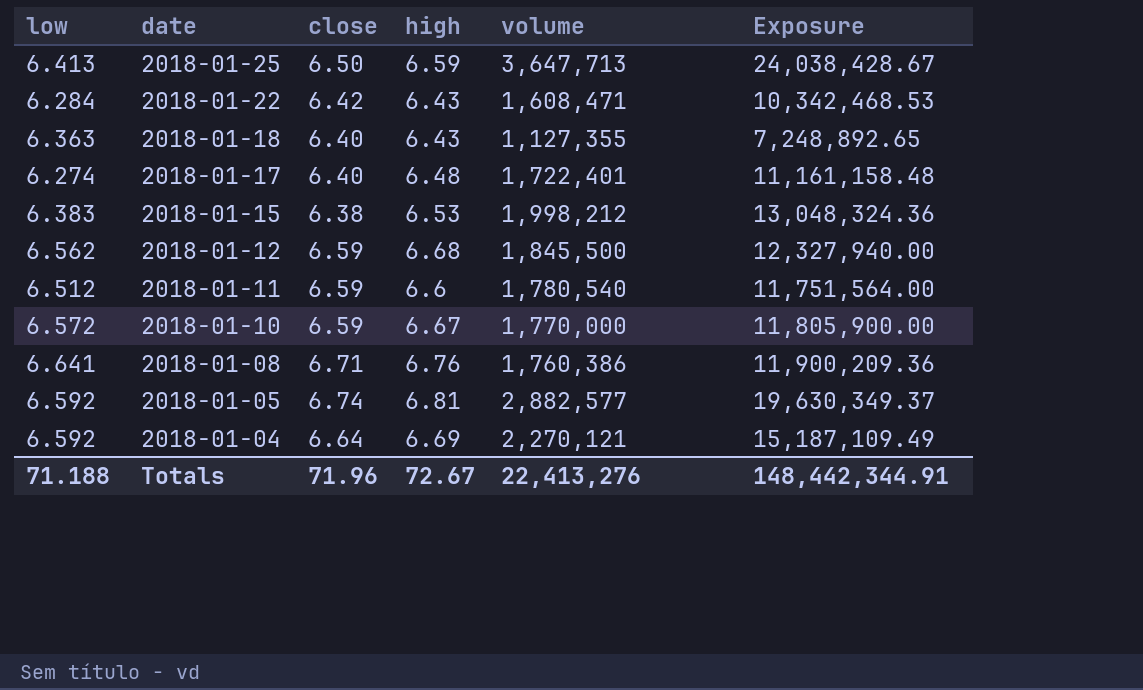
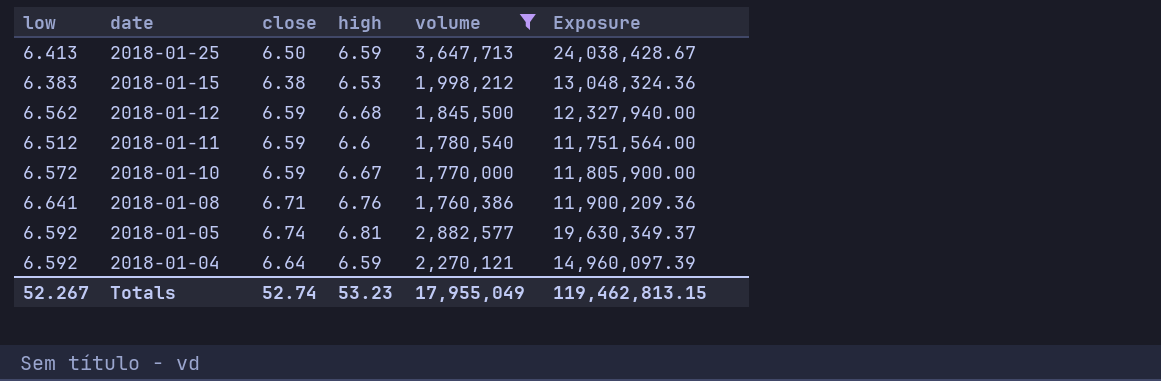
filter: none -> volume >= 1,760,386
2018-01-04 | high: 6.69 -> 6.59
2018-01-04 | Exposure: 15,187,109.49 -> 14,960,097.39
Totals | low: 71.188 -> 52.267
Totals | close: 71.96 -> 52.74
Totals | high: 72.67 -> 53.23
Totals | volume: 22,413,276 -> 17,955,049
Totals | Exposure: 148,442,344.91 -> 119,462,813.15

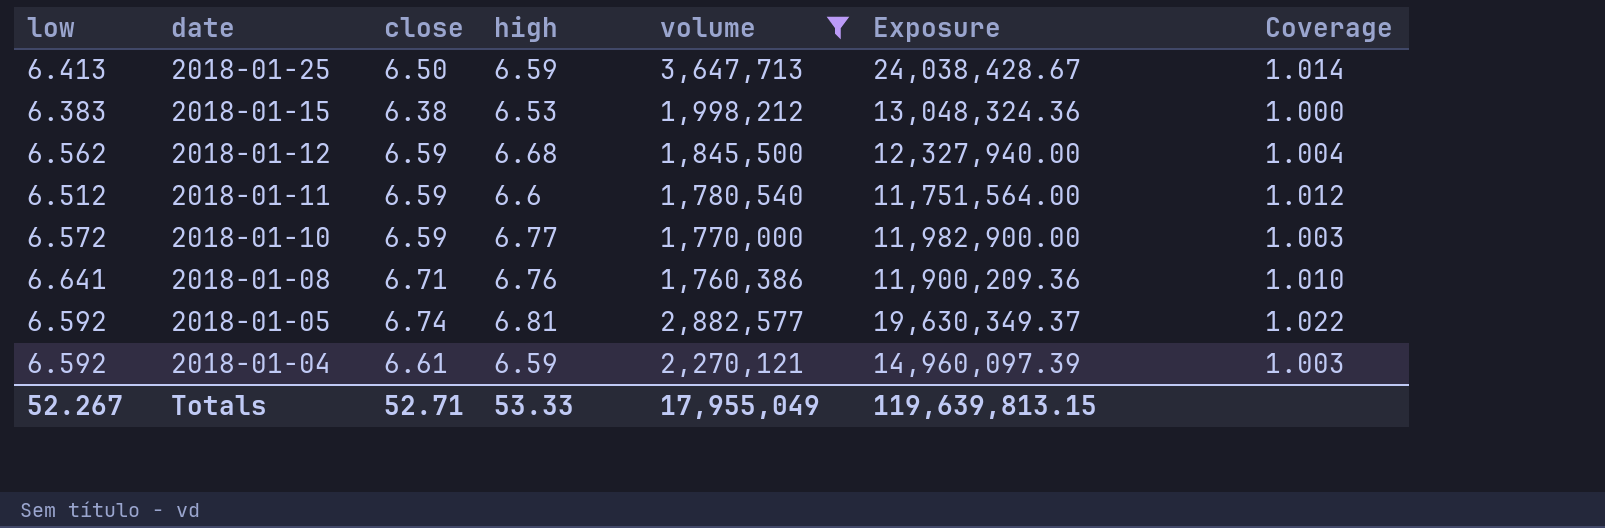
column Coverage | formula: none -> [close] / [low]
2018-01-10 | high: 6.67 -> 6.77
2018-01-10 | Exposure: 11,805,900.00 -> 11,982,900.00
2018-01-04 | close: 6.64 -> 6.61
Totals | close: 52.74 -> 52.71
Totals | high: 53.23 -> 53.33
Totals | Exposure: 119,462,813.15 -> 119,639,813.15

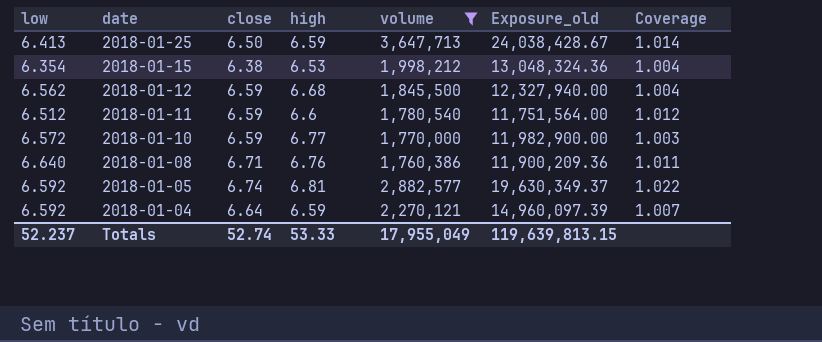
column name: Exposure -> Exposure_old
2018-01-15 | low: 6.383 -> 6.354
2018-01-15 | Coverage: 1.000 -> 1.004
2018-01-08 | low: 6.641 -> 6.640
2018-01-08 | Coverage: 1.010 -> 1.011
2018-01-04 | close: 6.61 -> 6.64
2018-01-04 | Coverage: 1.003 -> 1.007
Totals | low: 52.267 -> 52.237
Totals | close: 52.71 -> 52.74

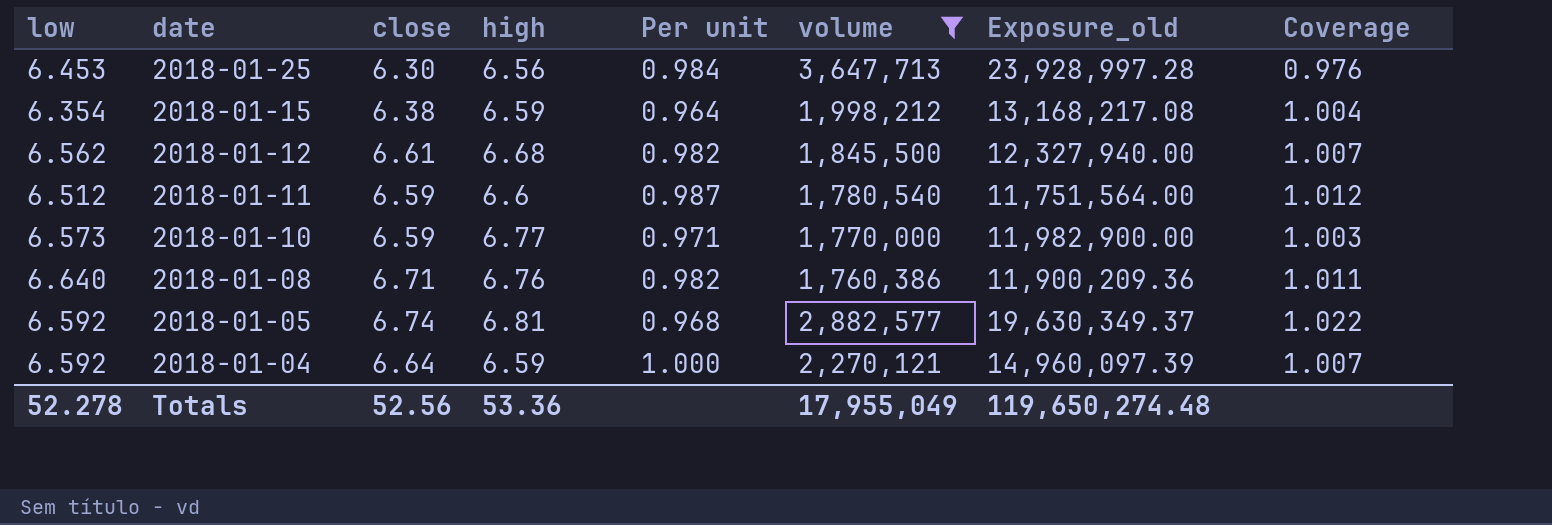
column Per unit | formula: none -> [low] / [high]
2018-01-25 | low: 6.413 -> 6.453
2018-01-25 | close: 6.50 -> 6.30
2018-01-25 | high: 6.59 -> 6.56
2018-01-25 | Exposure_old: 24,038,428.67 -> 23,928,997.28
2018-01-25 | Coverage: 1.014 -> 0.976
2018-01-15 | high: 6.53 -> 6.59
2018-01-15 | Exposure_old: 13,048,324.36 -> 13,168,217.08
2018-01-12 | close: 6.59 -> 6.61
2018-01-12 | Coverage: 1.004 -> 1.007
2018-01-10 | low: 6.572 -> 6.573
Totals | low: 52.237 -> 52.278
Totals | close: 52.74 -> 52.56
Totals | high: 53.33 -> 53.36
Totals | Exposure_old: 119,639,813.15 -> 119,650,274.48

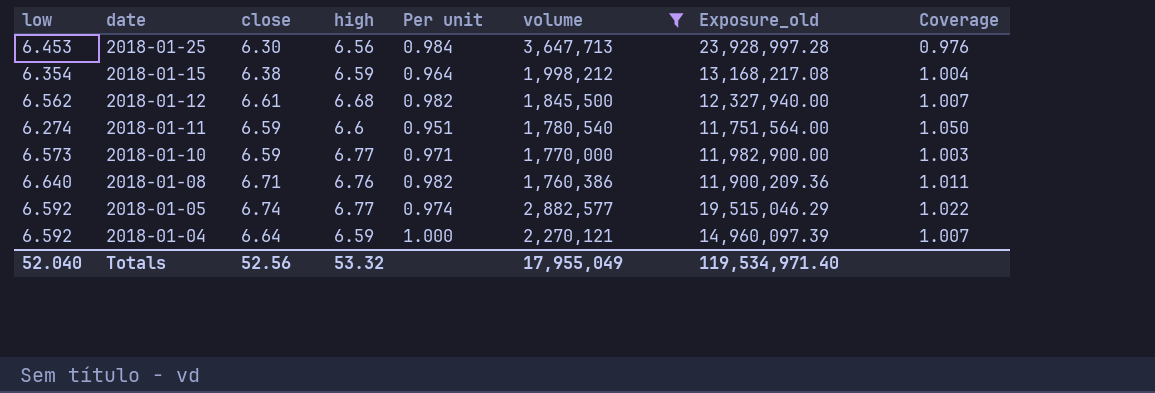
2018-01-11 | low: 6.512 -> 6.274
2018-01-11 | Per unit: 0.987 -> 0.951
2018-01-11 | Coverage: 1.012 -> 1.050
2018-01-05 | high: 6.81 -> 6.77
2018-01-05 | Per unit: 0.968 -> 0.974
2018-01-05 | Exposure_old: 19,630,349.37 -> 19,515,046.29
Totals | low: 52.278 -> 52.040
Totals | high: 53.36 -> 53.32
Totals | Exposure_old: 119,650,274.48 -> 119,534,971.40

